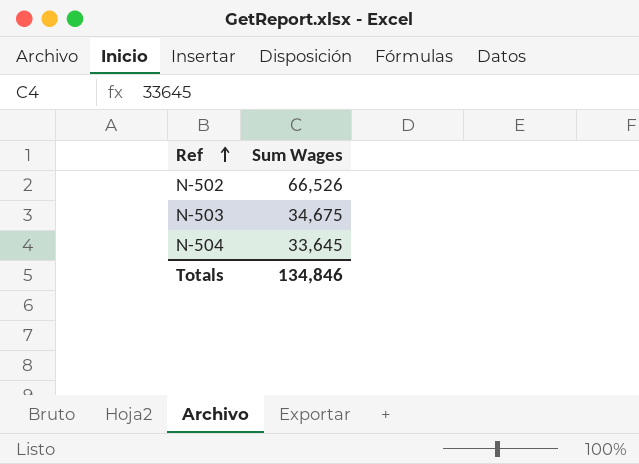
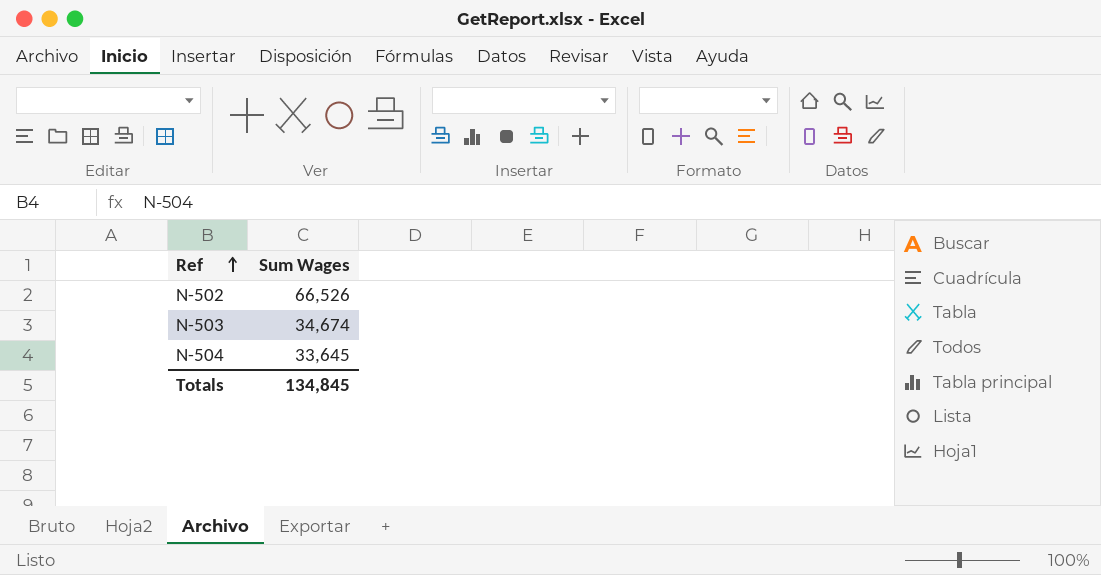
N-503 | Sum Wages: 34,675 -> 34,674
Totals | Sum Wages: 134,846 -> 134,845

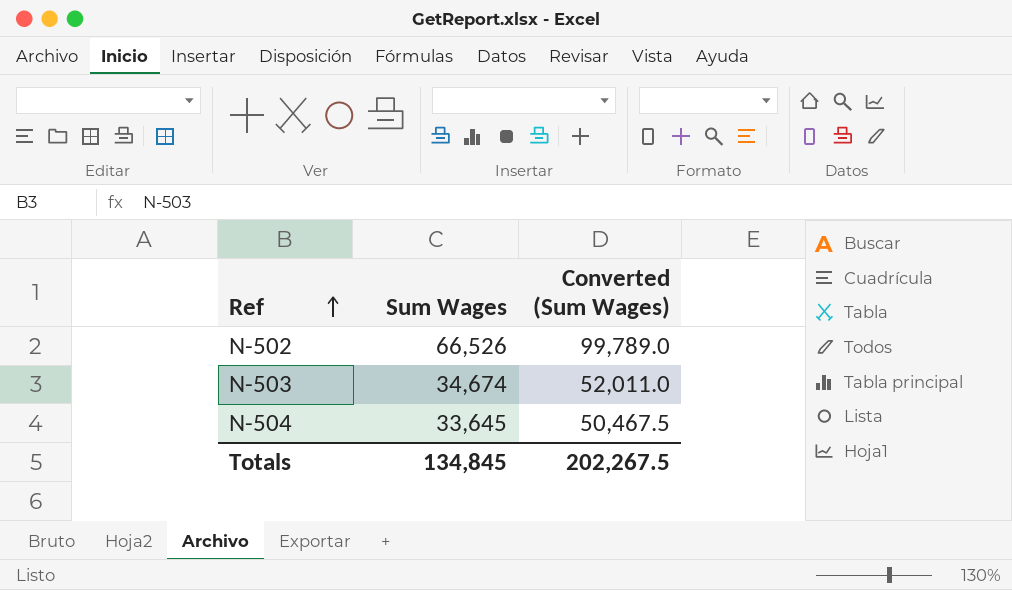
column Converted (Sum Wages) | formula: none -> [Sum Wages] * 1.5

